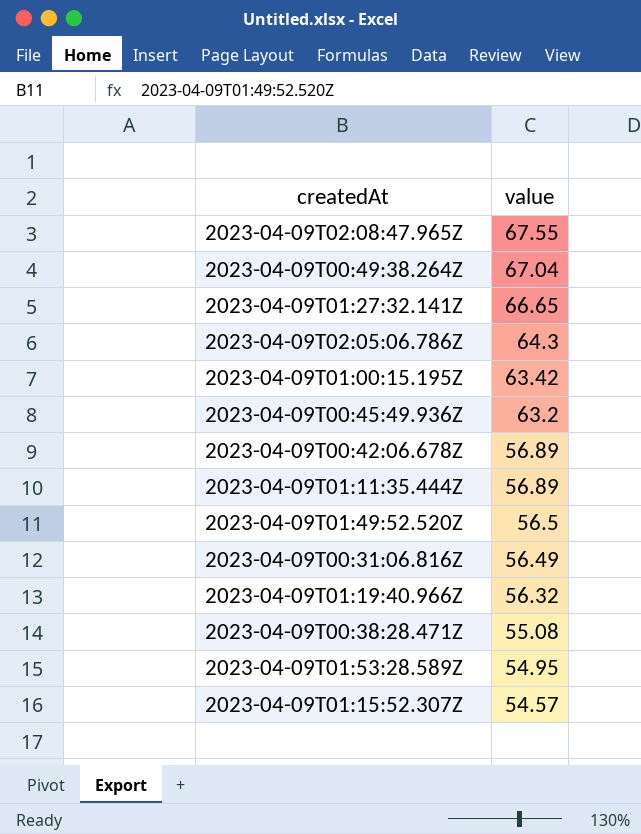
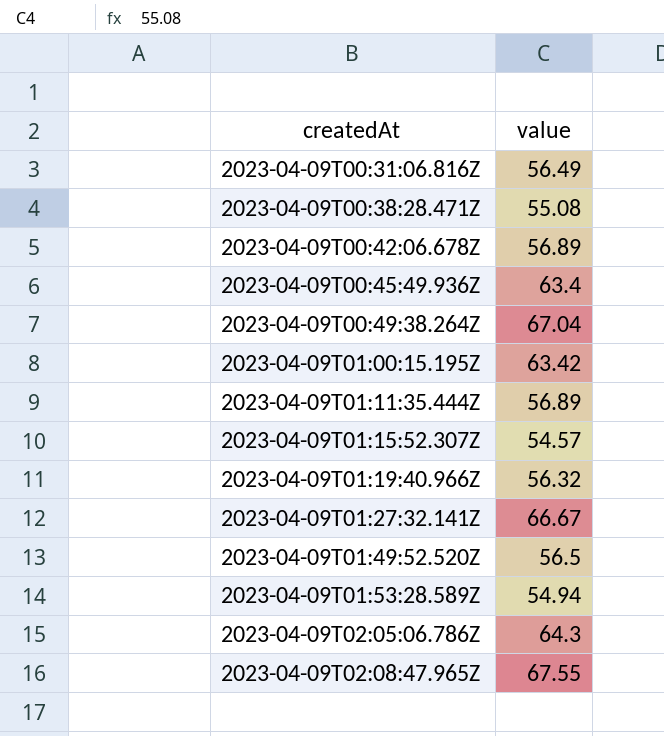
row order: value descending -> createdAt ascending
2023-04-09T00:45:49.936Z | value: 63.2 -> 63.4
2023-04-09T01:27:32.141Z | value: 66.65 -> 66.67
2023-04-09T01:53:28.589Z | value: 54.95 -> 54.94

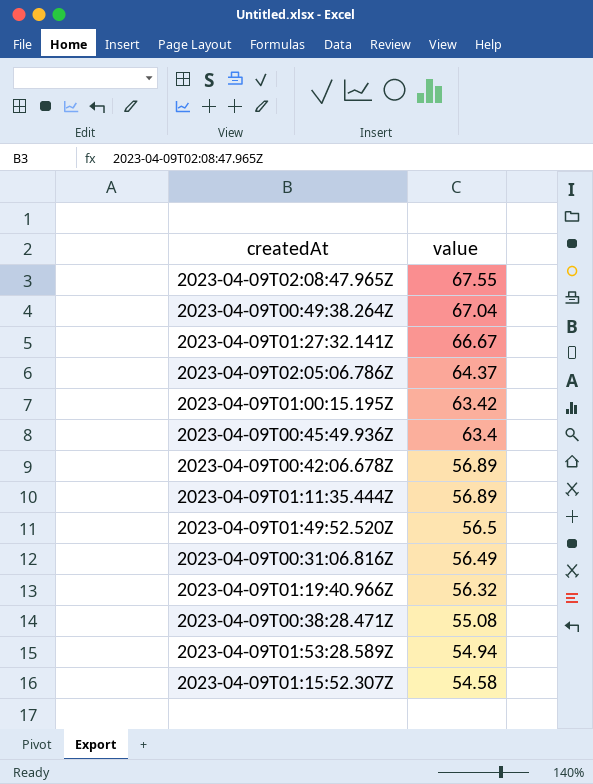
row order: createdAt ascending -> value descending
2023-04-09T02:05:06.786Z | value: 64.3 -> 64.37
2023-04-09T01:15:52.307Z | value: 54.57 -> 54.58

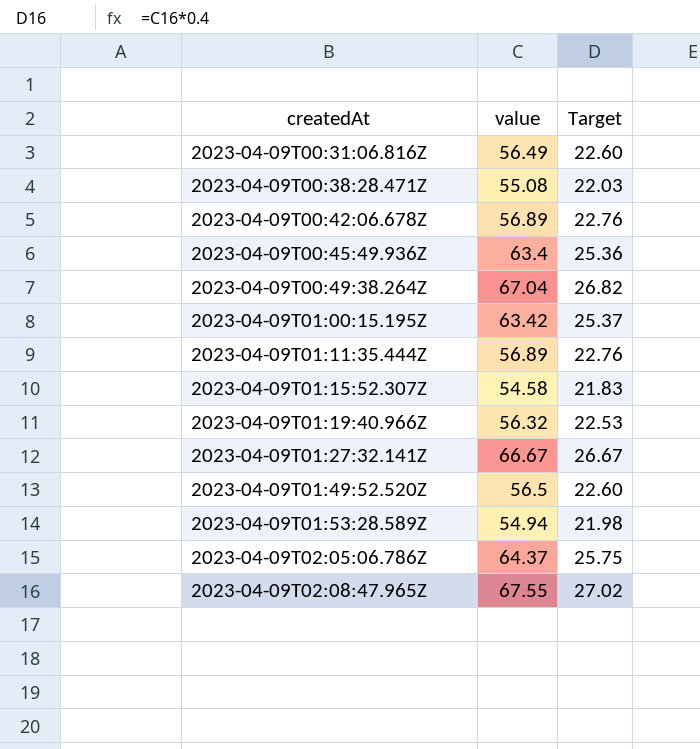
row order: value descending -> createdAt ascending
column Target | formula: none -> [value] * 0.4

